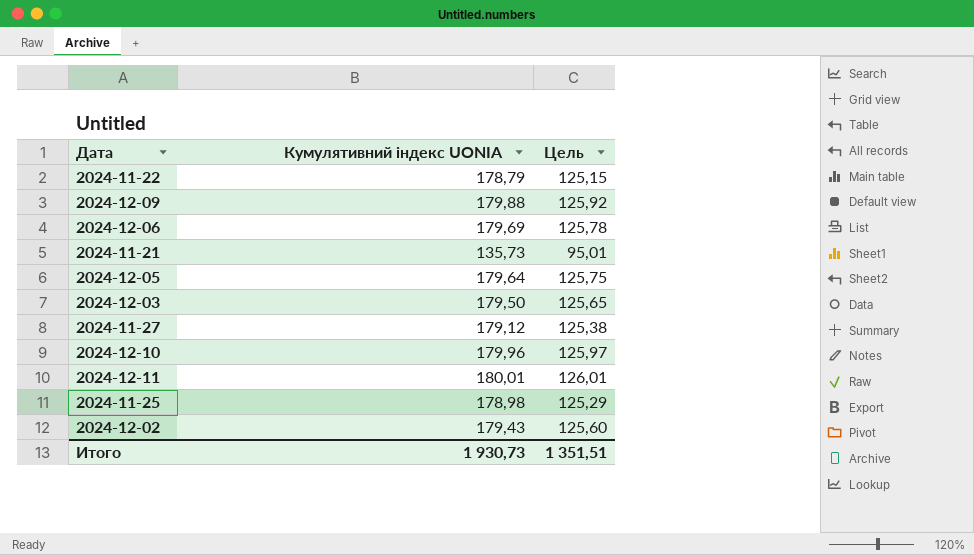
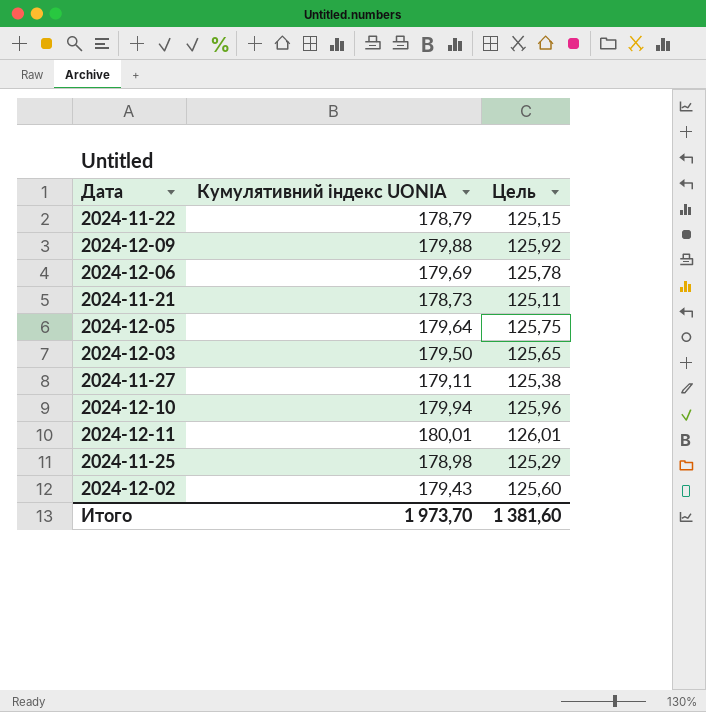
2024-11-21 | Кумулятивний індекс UONIA: 135,73 -> 178,73
2024-11-21 | Цель: 95,01 -> 125,11
2024-11-27 | Кумулятивний індекс UONIA: 179,12 -> 179,11
2024-12-10 | Кумулятивний індекс UONIA: 179,96 -> 179,94
2024-12-10 | Цель: 125,97 -> 125,96
Итого | Кумулятивний індекс UONIA: 1 930,73 -> 1 973,70
Итого | Цель: 1 351,51 -> 1 381,60

